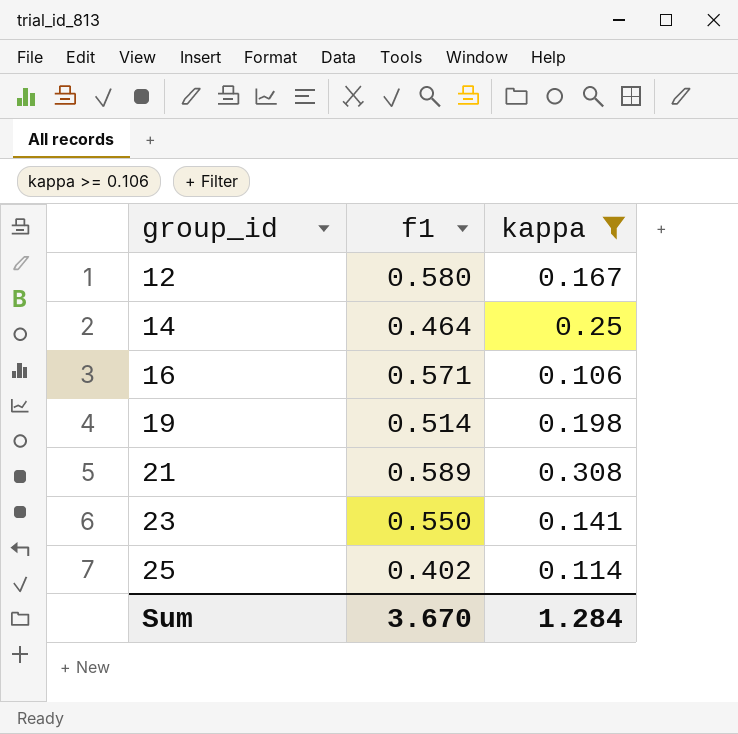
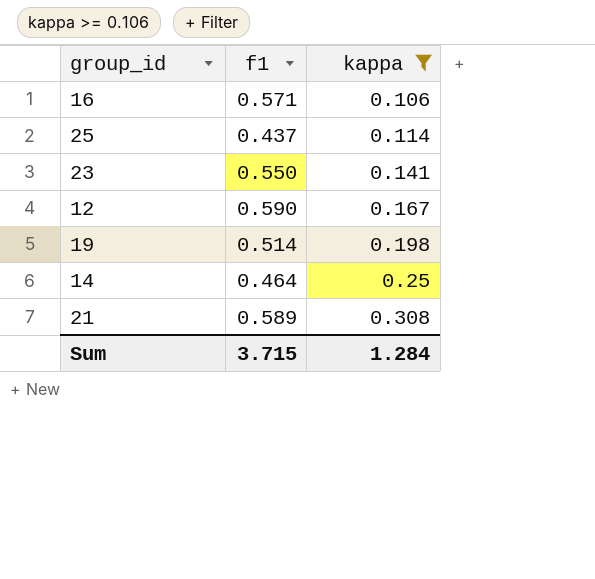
row order: group_id ascending -> kappa ascending
25 | f1: 0.402 -> 0.437
12 | f1: 0.580 -> 0.590
Sum | f1: 3.670 -> 3.715

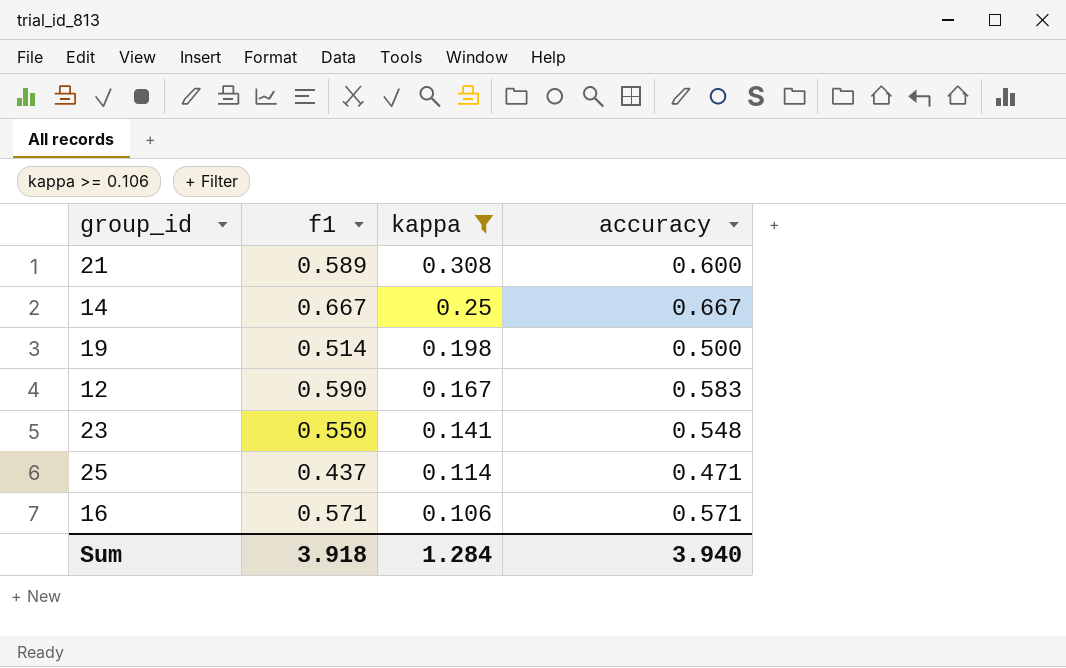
row order: kappa ascending -> kappa descending
column accuracy | position: none -> 4
14 | f1: 0.464 -> 0.667
Sum | f1: 3.715 -> 3.918

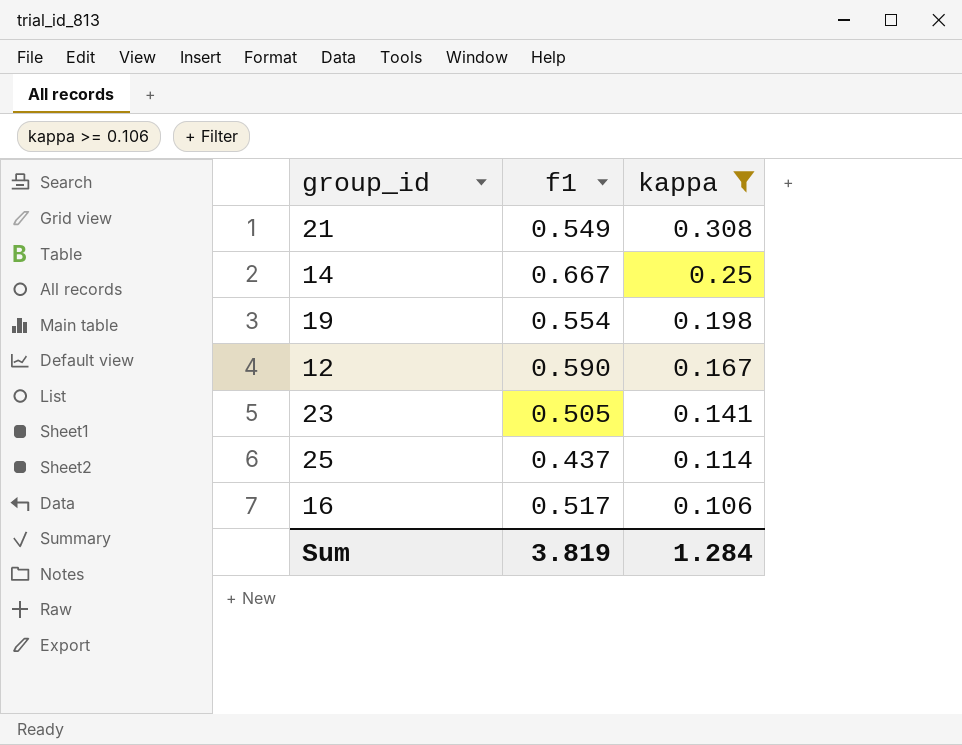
column accuracy | position: 4 -> none
21 | f1: 0.589 -> 0.549
19 | f1: 0.514 -> 0.554
23 | f1: 0.550 -> 0.505
16 | f1: 0.571 -> 0.517
Sum | f1: 3.918 -> 3.819

